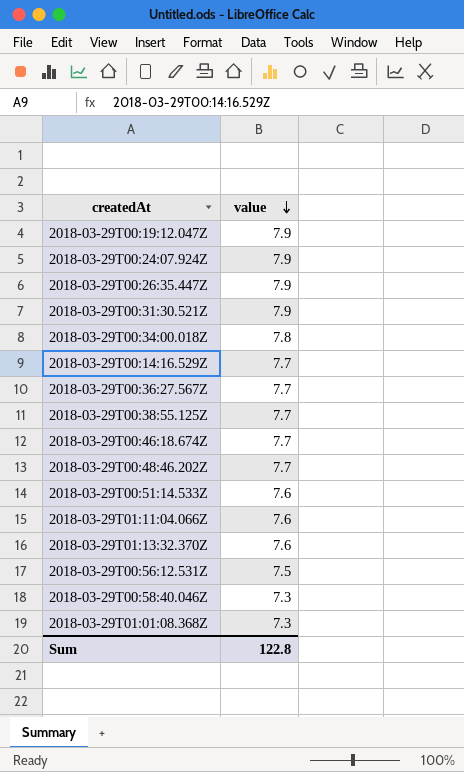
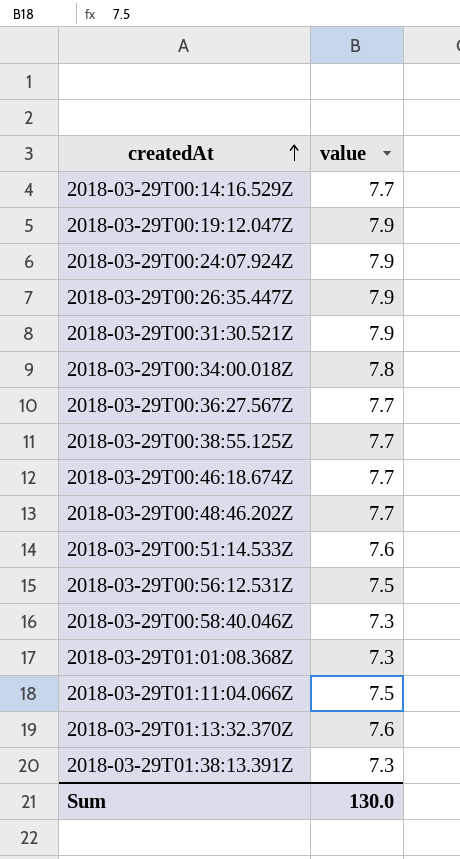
row order: value descending -> createdAt ascending
2018-03-29T01:11:04.066Z | value: 7.6 -> 7.5
row 2018-03-29T01:38:13.391Z: none -> 7.3
Sum | value: 122.8 -> 130.0

